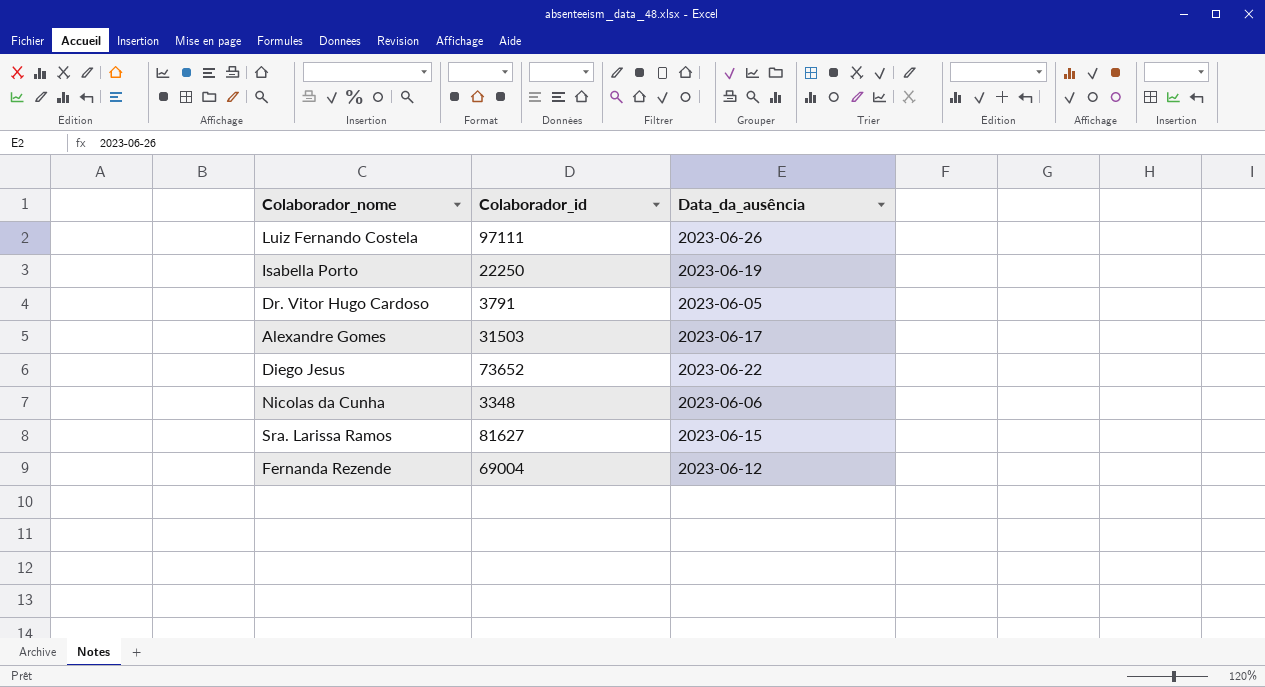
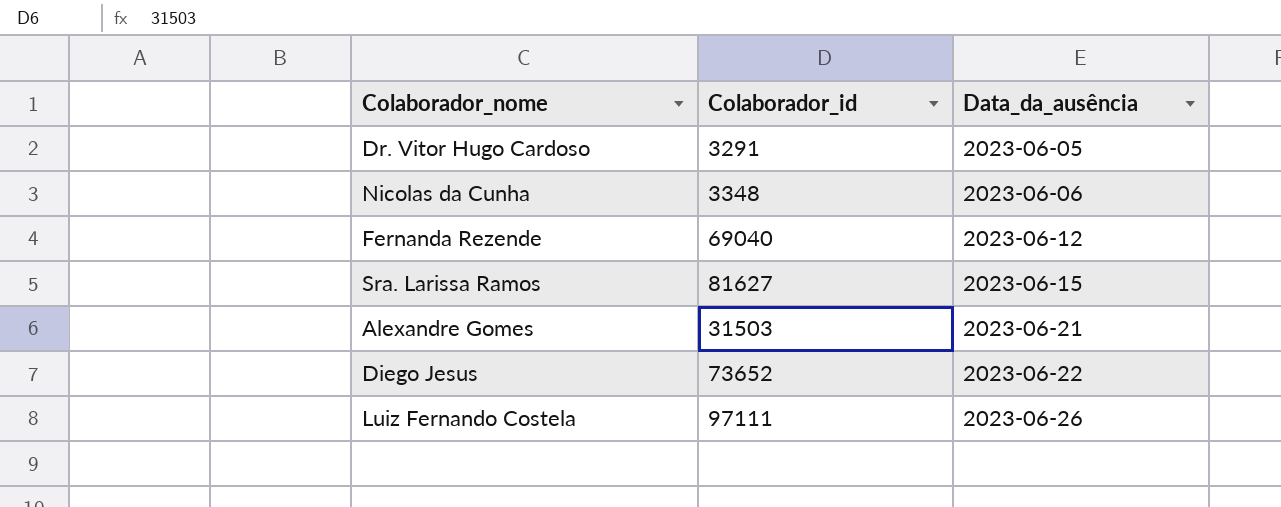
row order: none -> Data_da_ausência ascending
row Isabella Porto: 22250 | 2023-06-19 -> none
Dr. Vitor Hugo Cardoso | Colaborador_id: 3791 -> 3291
Fernanda Rezende | Colaborador_id: 69004 -> 69040
Alexandre Gomes | Data_da_ausência: 2023-06-17 -> 2023-06-21

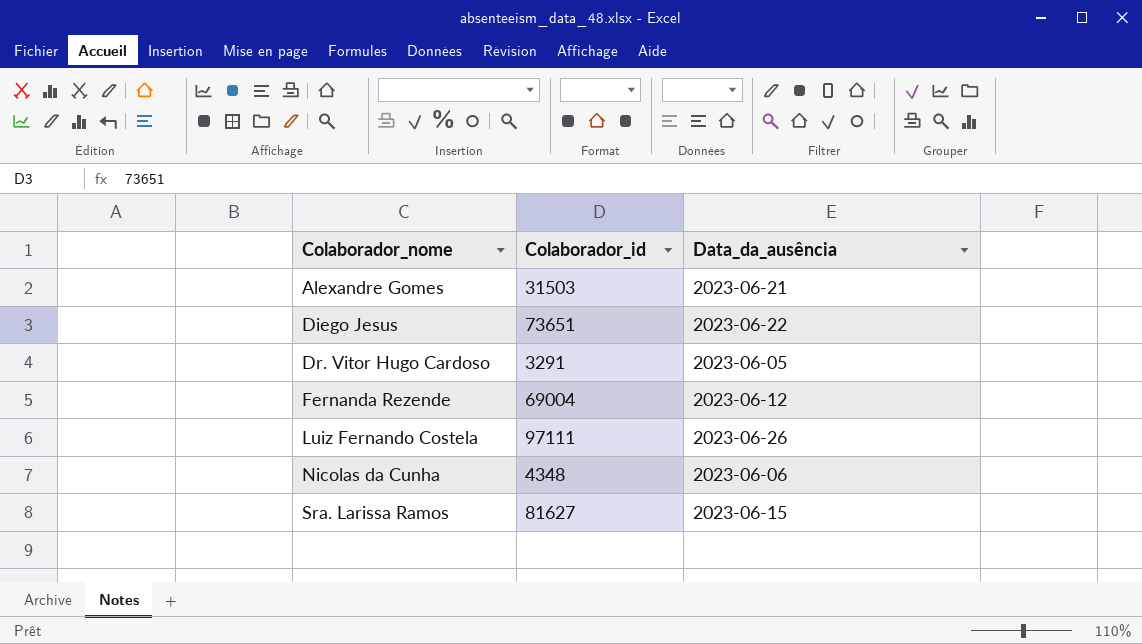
row order: Data_da_ausência ascending -> Colaborador_nome ascending
Diego Jesus | Colaborador_id: 73652 -> 73651
Fernanda Rezende | Colaborador_id: 69040 -> 69004
Nicolas da Cunha | Colaborador_id: 3348 -> 4348

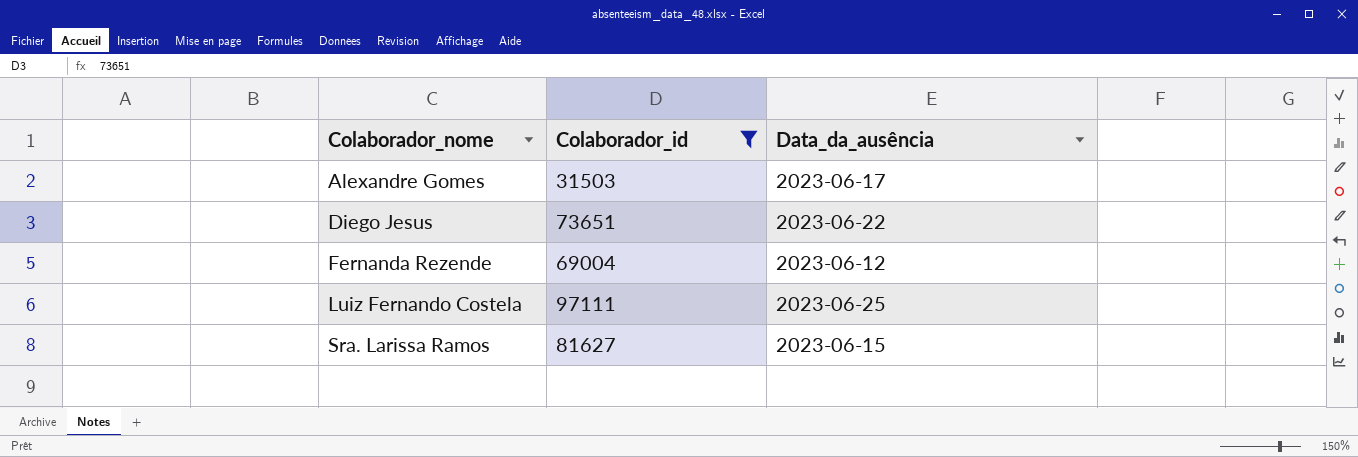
filter: none -> Colaborador_id >= 31503
Alexandre Gomes | Data_da_ausência: 2023-06-21 -> 2023-06-17
Luiz Fernando Costela | Data_da_ausência: 2023-06-26 -> 2023-06-25

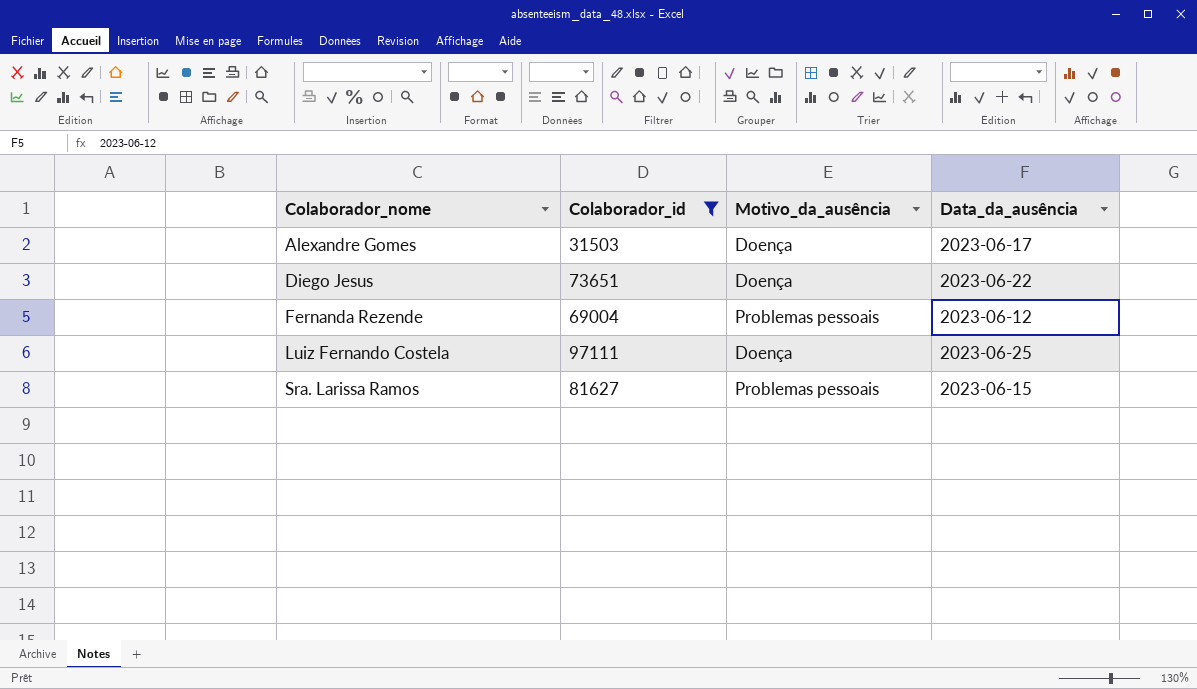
column Motivo_da_ausência | position: none -> 3

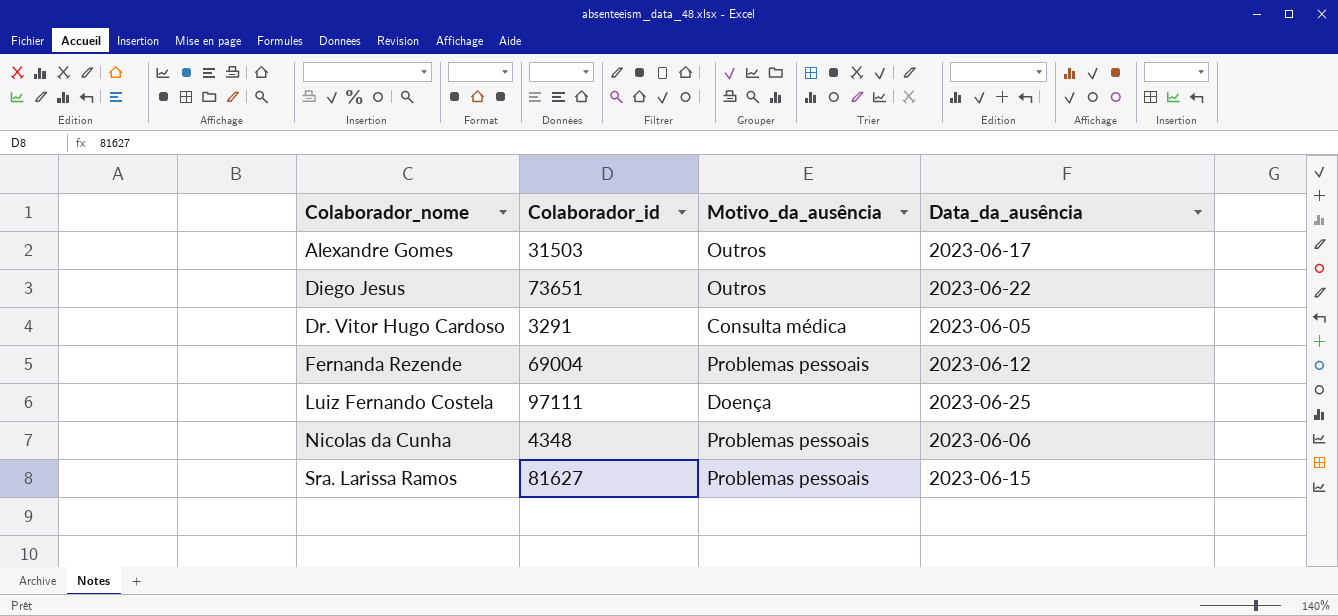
filter: Colaborador_id >= 31503 -> none
Alexandre Gomes | Motivo_da_ausência: Doença -> Outros
Diego Jesus | Motivo_da_ausência: Doença -> Outros

